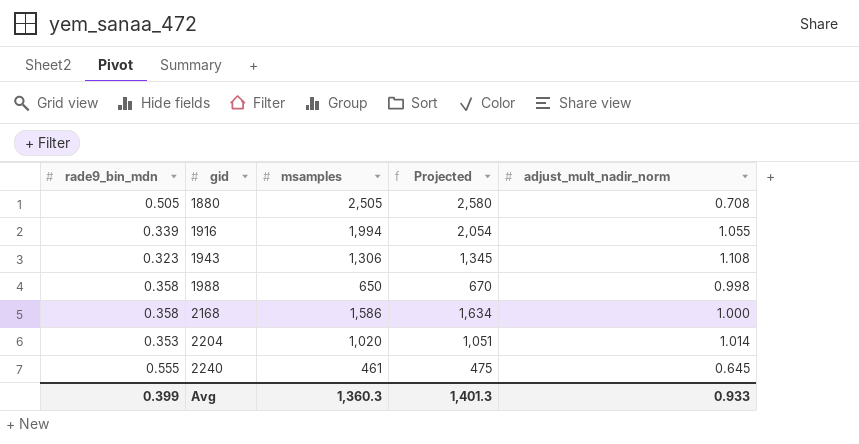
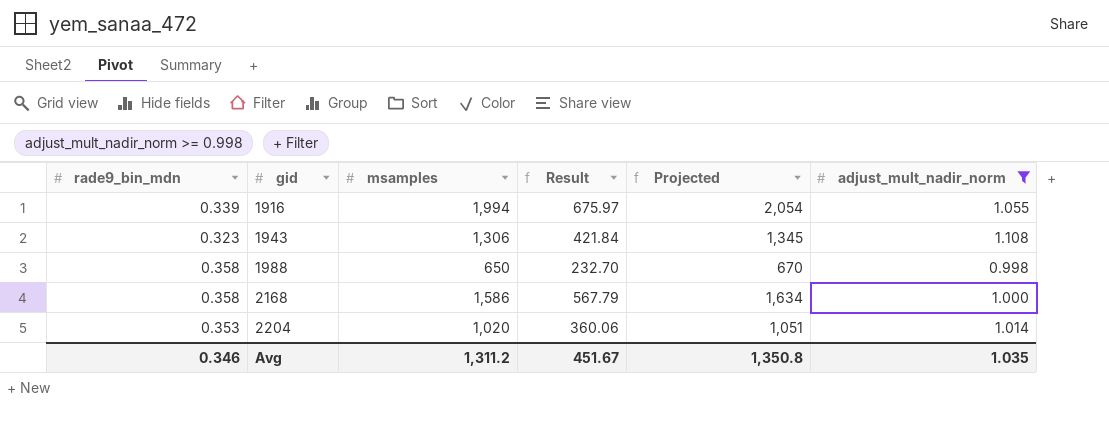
filter: none -> adjust_mult_nadir_norm >= 0.998
column Result | formula: none -> [rade9_bin_mdn] * [msamples]
Avg | rade9_bin_mdn: 0.399 -> 0.346
Avg | msamples: 1,360.3 -> 1,311.2
Avg | Projected: 1,401.3 -> 1,350.8
Avg | adjust_mult_nadir_norm: 0.933 -> 1.035

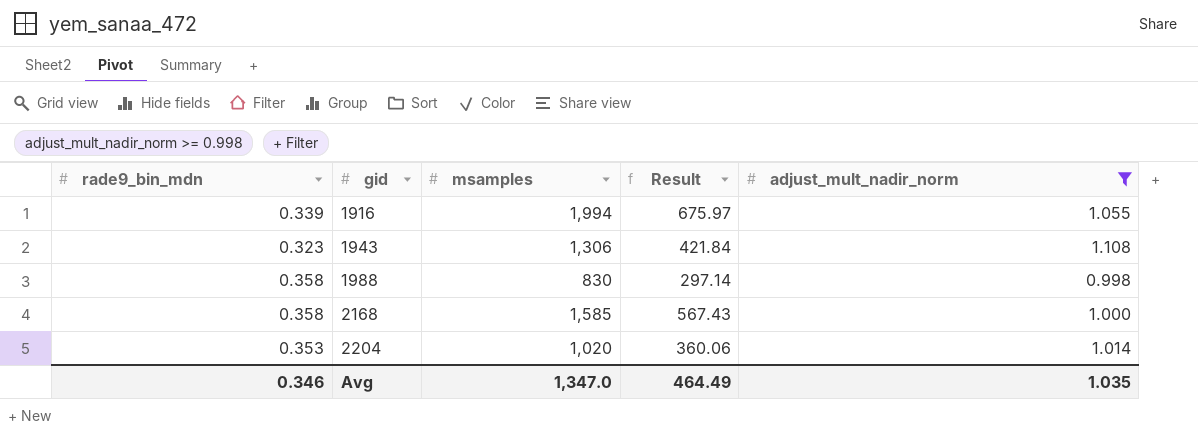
column Projected | formula: [msamples] * 1.03 -> none
1988 | msamples: 650 -> 830
1988 | Result: 232.70 -> 297.14
2168 | msamples: 1,586 -> 1,585
2168 | Result: 567.79 -> 567.43
Avg | msamples: 1,311.2 -> 1,347.0
Avg | Result: 451.67 -> 464.49

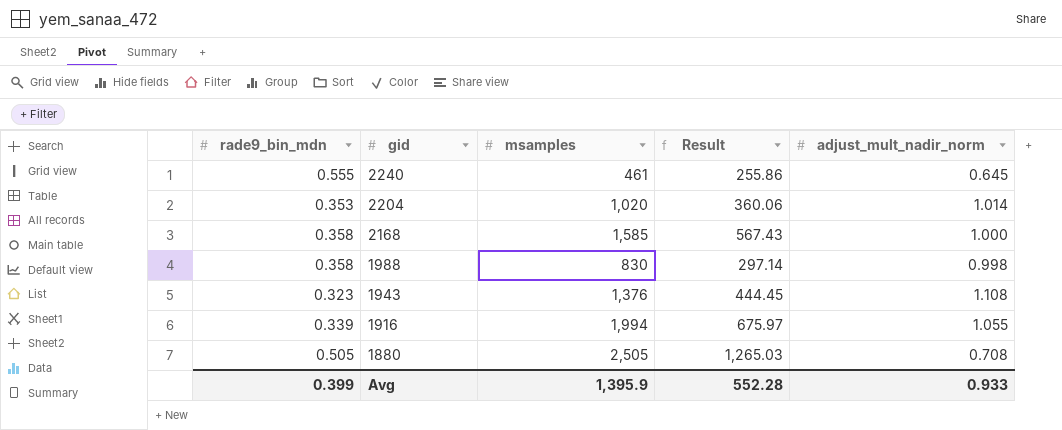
filter: adjust_mult_nadir_norm >= 0.998 -> none
row order: gid ascending -> gid descending
1943 | msamples: 1,306 -> 1,376
1943 | Result: 421.84 -> 444.45
Avg | rade9_bin_mdn: 0.346 -> 0.399
Avg | msamples: 1,347.0 -> 1,395.9
Avg | Result: 464.49 -> 552.28
Avg | adjust_mult_nadir_norm: 1.035 -> 0.933

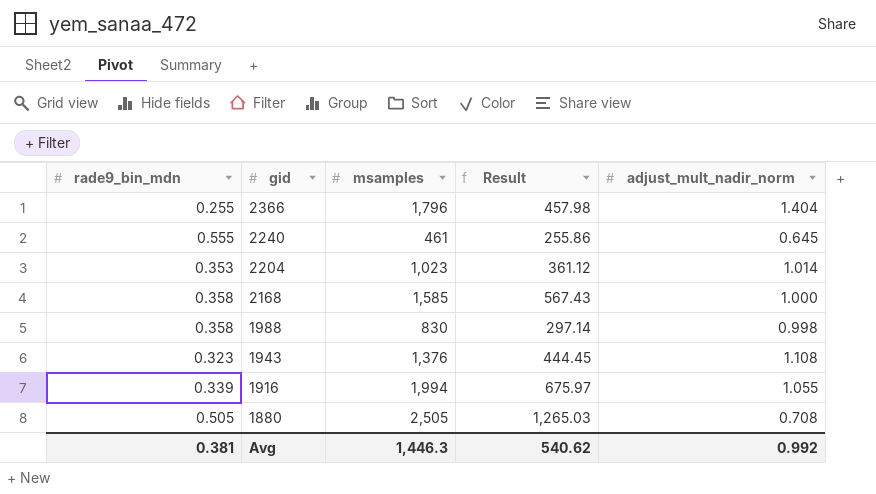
row 2366: none -> 0.255 | 1,796 | 457.98 | 1.404
2204 | msamples: 1,020 -> 1,023
2204 | Result: 360.06 -> 361.12
Avg | rade9_bin_mdn: 0.399 -> 0.381
Avg | msamples: 1,395.9 -> 1,446.3
Avg | Result: 552.28 -> 540.62
Avg | adjust_mult_nadir_norm: 0.933 -> 0.992

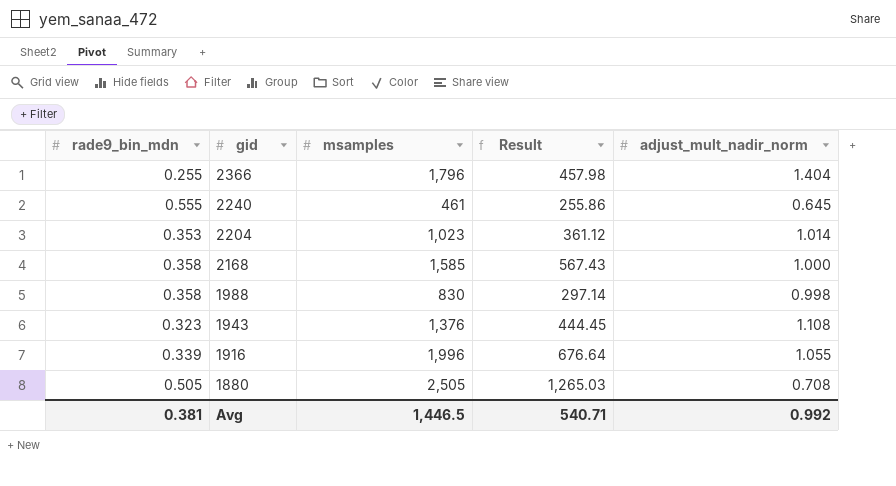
1916 | msamples: 1,994 -> 1,996
1916 | Result: 675.97 -> 676.64
Avg | msamples: 1,446.3 -> 1,446.5
Avg | Result: 540.62 -> 540.71

